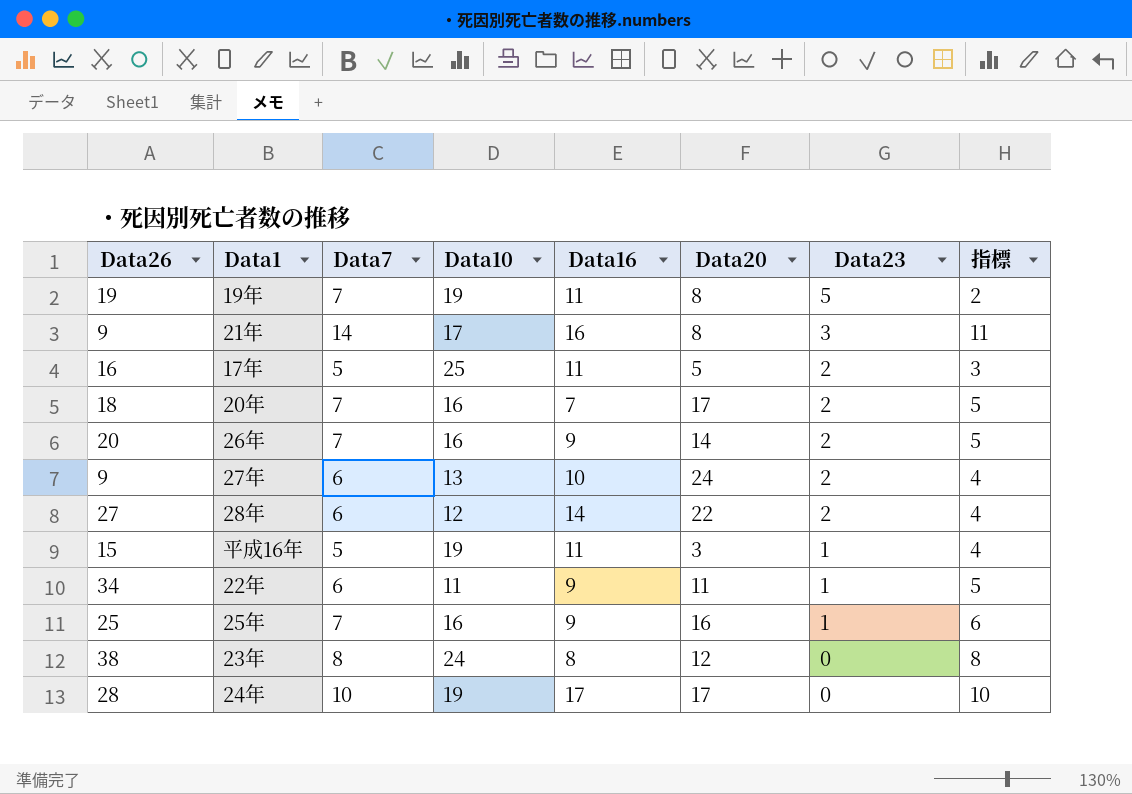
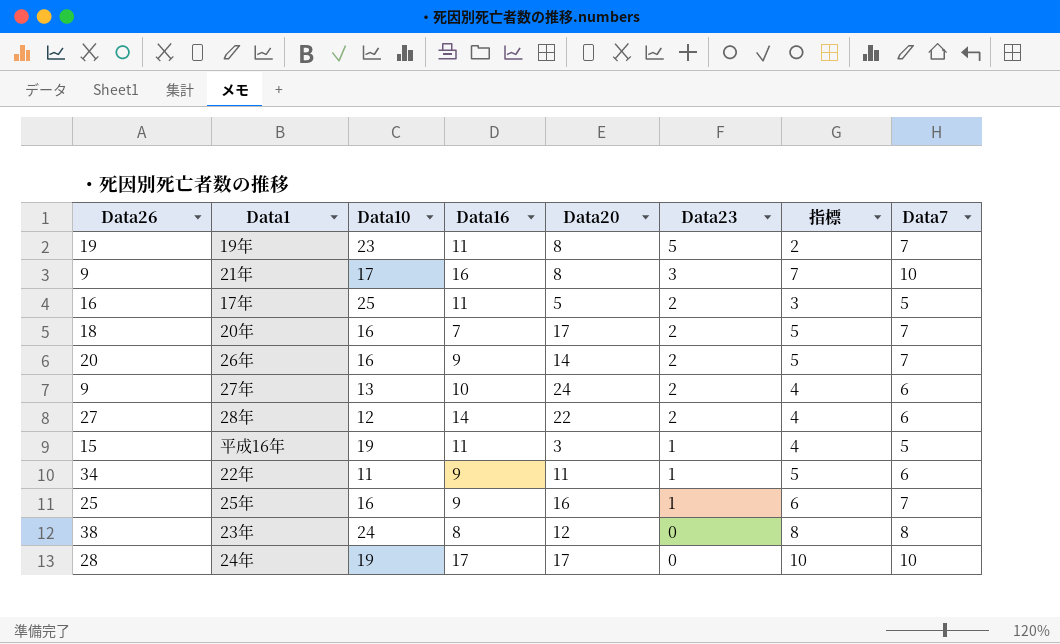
column Data7 | position: 3 -> 8
19年 | Data10: 19 -> 23
21年 | 指標: 11 -> 7
21年 | Data7: 14 -> 10

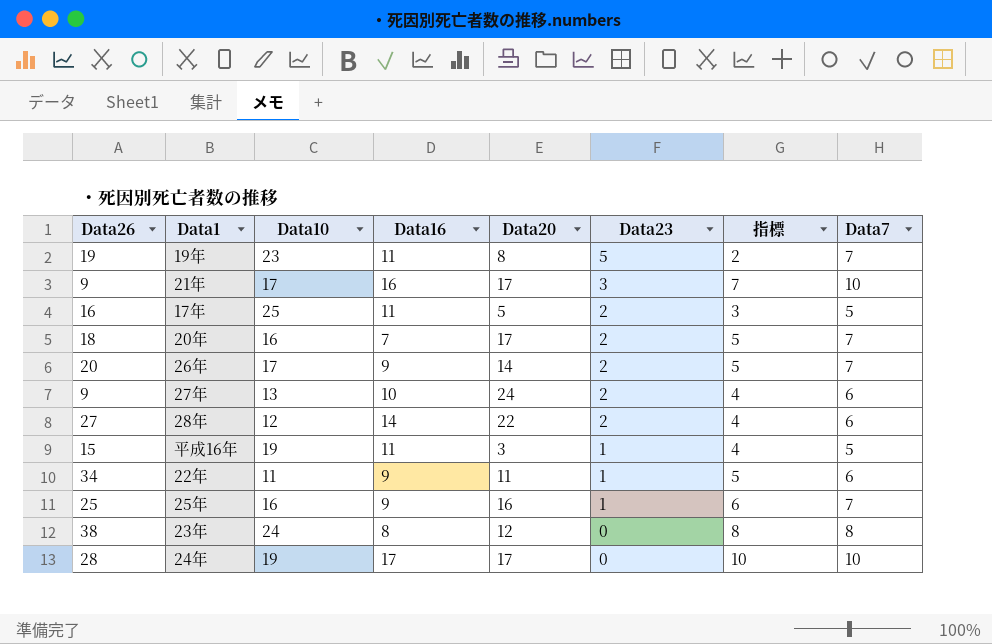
21年 | Data20: 8 -> 17
26年 | Data10: 16 -> 17

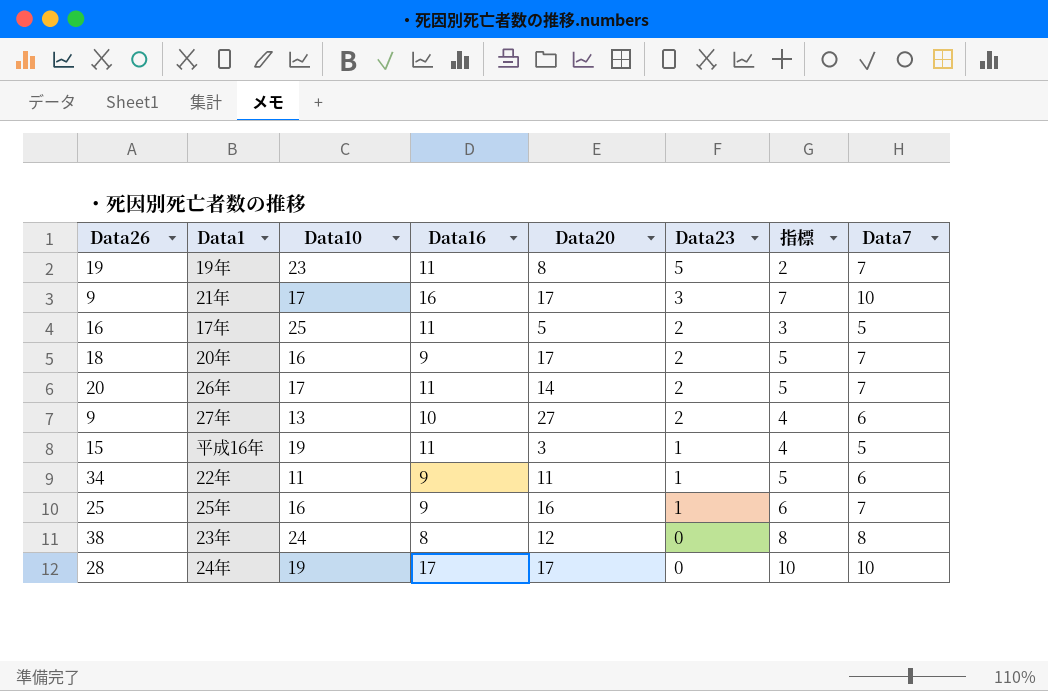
row 28年: 27 | 12 | 14 | 22 | 2 | 4 | 6 -> none
20年 | Data16: 7 -> 9
26年 | Data16: 9 -> 11
27年 | Data20: 24 -> 27

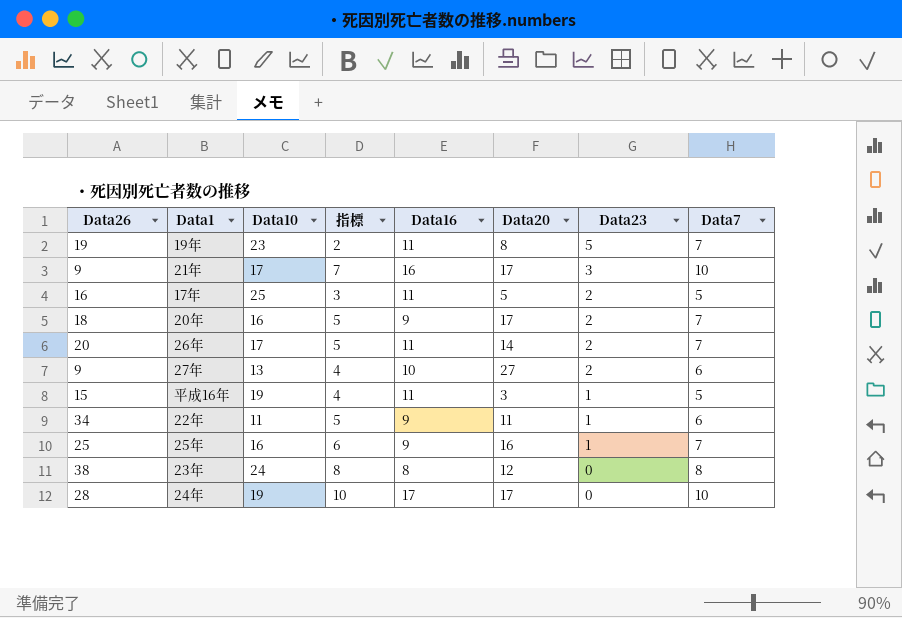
column 指標 | position: 7 -> 4

